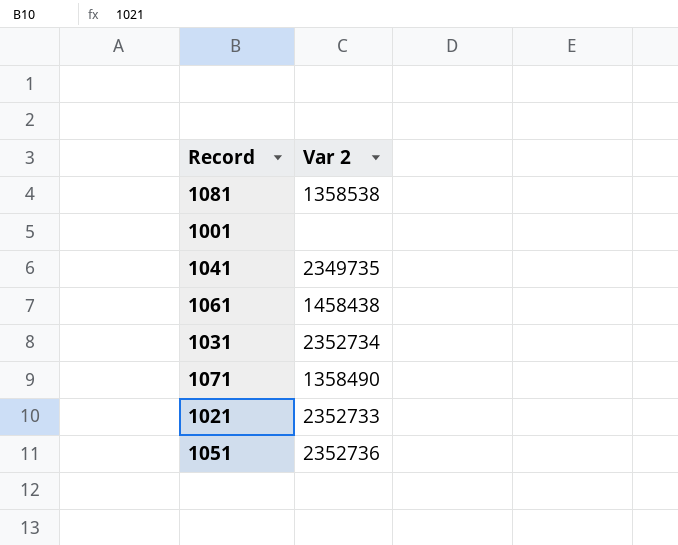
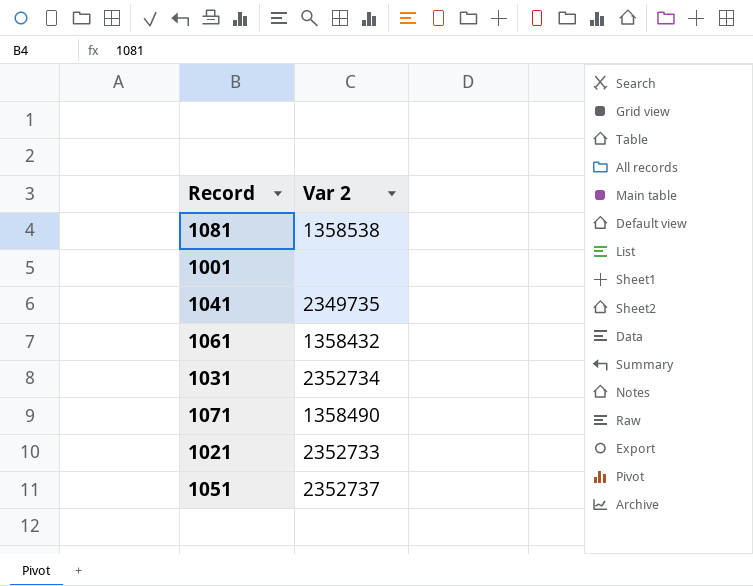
1061 | Var 2: 1458438 -> 1358432
1051 | Var 2: 2352736 -> 2352737

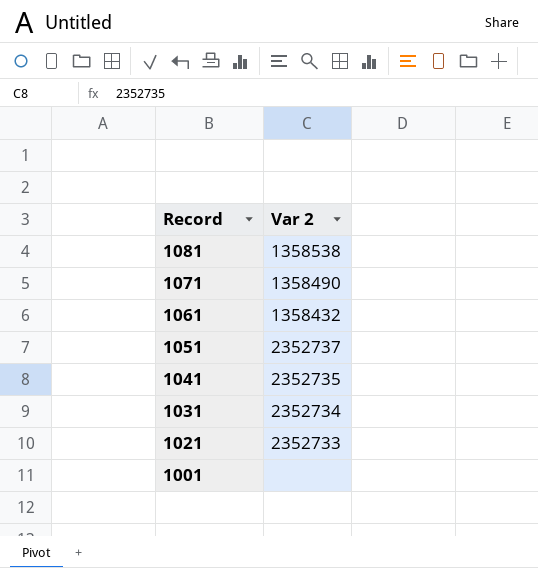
row order: none -> Record descending
1041 | Var 2: 2349735 -> 2352735

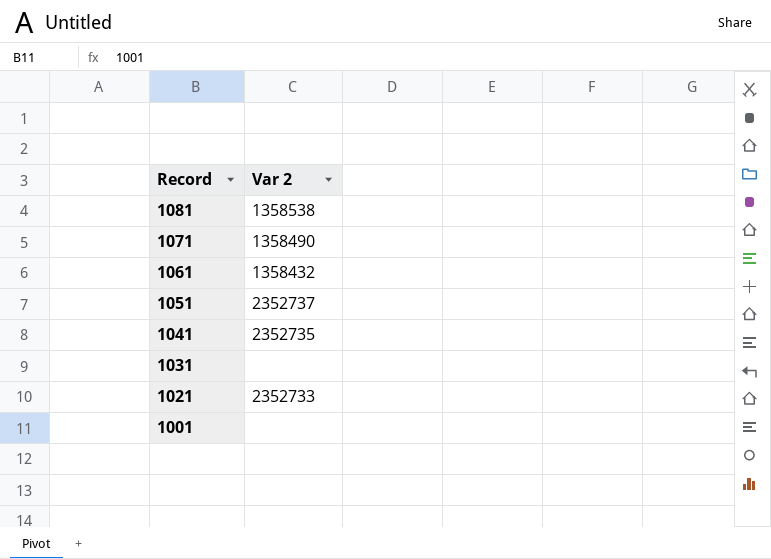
1031 | Var 2: 2352734 -> none

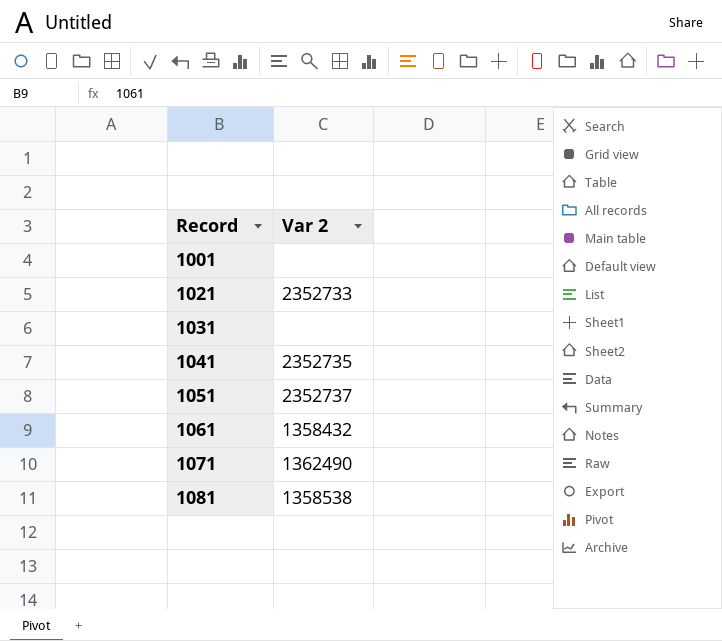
row order: Record descending -> Record ascending
1071 | Var 2: 1358490 -> 1362490

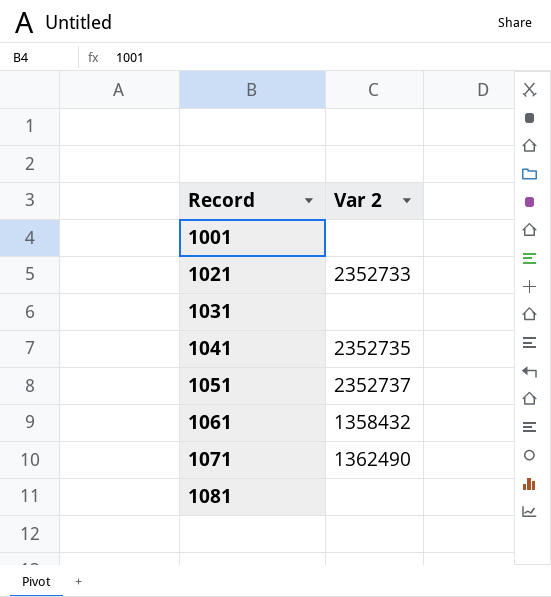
1081 | Var 2: 1358538 -> none

